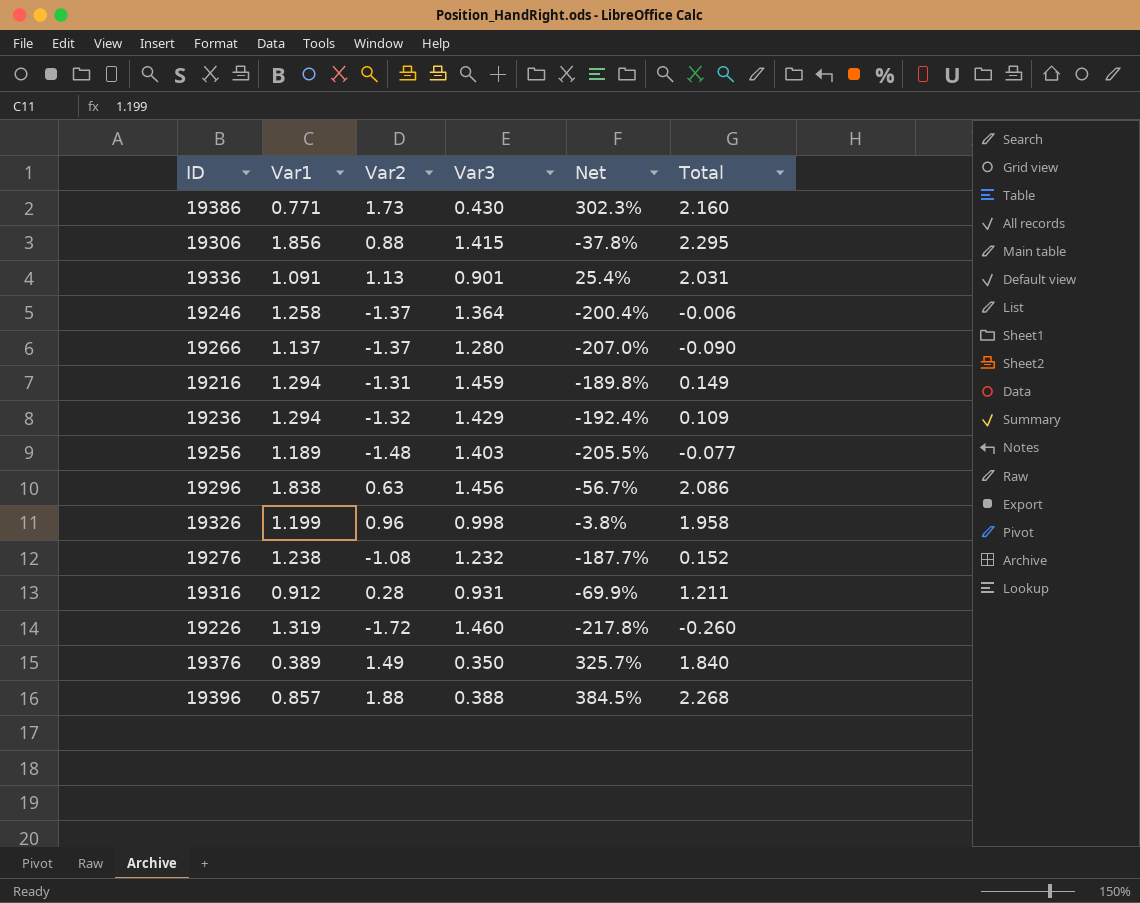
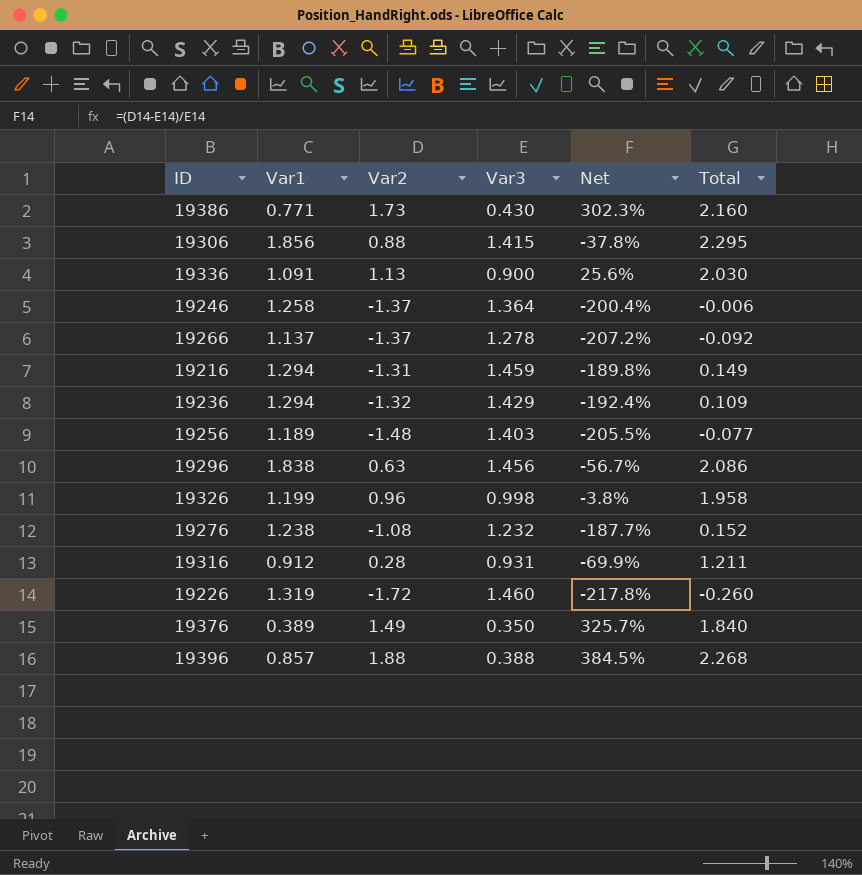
19336 | Var3: 0.901 -> 0.900
19336 | Net: 25.4% -> 25.6%
19336 | Total: 2.031 -> 2.030
19266 | Var3: 1.280 -> 1.278
19266 | Net: -207.0% -> -207.2%
19266 | Total: -0.090 -> -0.092

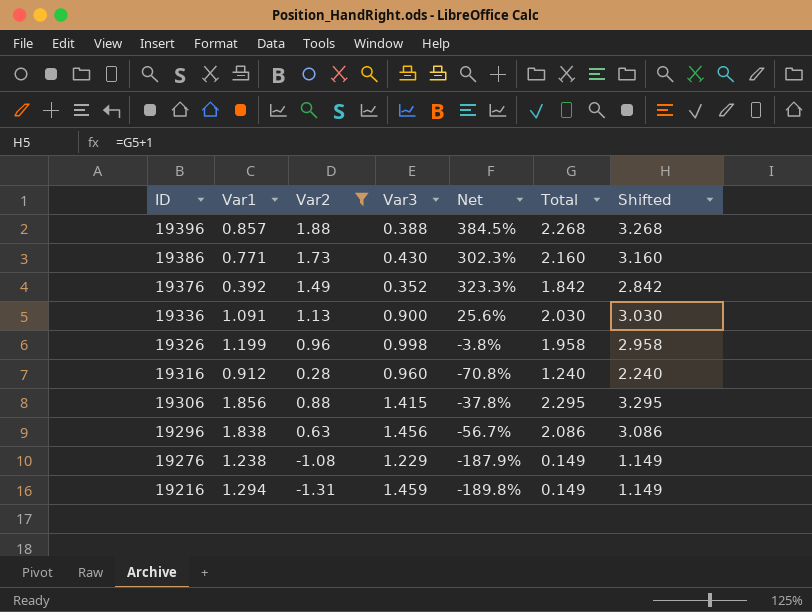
filter: none -> Var2 >= -1.31
row order: none -> ID descending
column Shifted | formula: none -> [Total] + 1
19376 | Var1: 0.389 -> 0.392
19376 | Var3: 0.350 -> 0.352
19376 | Net: 325.7% -> 323.3%
19376 | Total: 1.840 -> 1.842
19316 | Var3: 0.931 -> 0.960
19316 | Net: -69.9% -> -70.8%
19316 | Total: 1.211 -> 1.240
19276 | Var3: 1.232 -> 1.229
19276 | Net: -187.7% -> -187.9%
19276 | Total: 0.152 -> 0.149

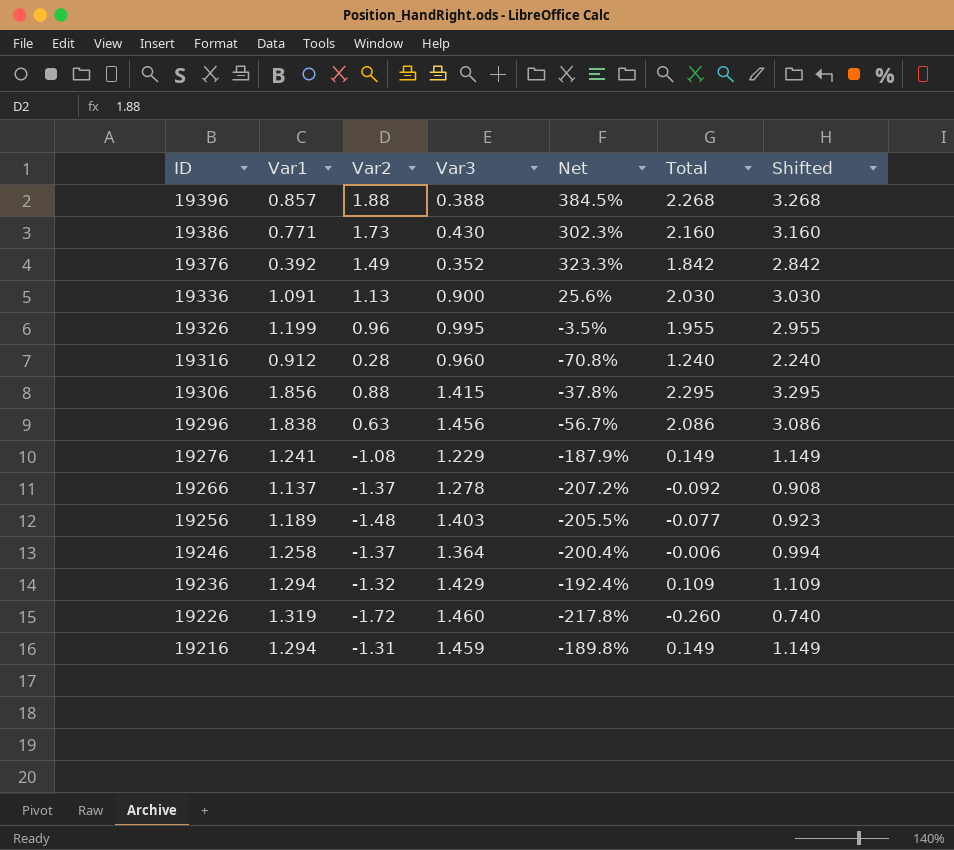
filter: Var2 >= -1.31 -> none
19326 | Var3: 0.998 -> 0.995
19326 | Net: -3.8% -> -3.5%
19326 | Total: 1.958 -> 1.955
19326 | Shifted: 2.958 -> 2.955
19276 | Var1: 1.238 -> 1.241

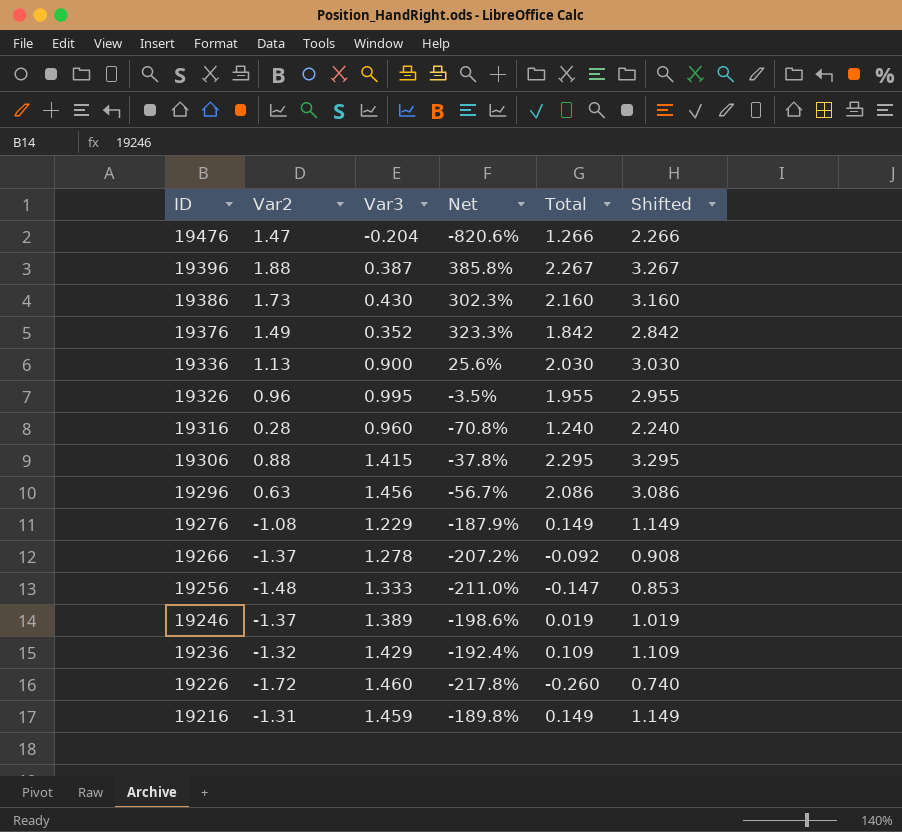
column Var1 | position: 2 -> none
row 19476: none -> 1.47 | -0.204 | -820.6% | 1.266 | 2.266
19396 | Var3: 0.388 -> 0.387
19396 | Net: 384.5% -> 385.8%
19396 | Total: 2.268 -> 2.267
19396 | Shifted: 3.268 -> 3.267
19256 | Var3: 1.403 -> 1.333
19256 | Net: -205.5% -> -211.0%
19256 | Total: -0.077 -> -0.147
19256 | Shifted: 0.923 -> 0.853
19246 | Var3: 1.364 -> 1.389
19246 | Net: -200.4% -> -198.6%
19246 | Total: -0.006 -> 0.019
19246 | Shifted: 0.994 -> 1.019

